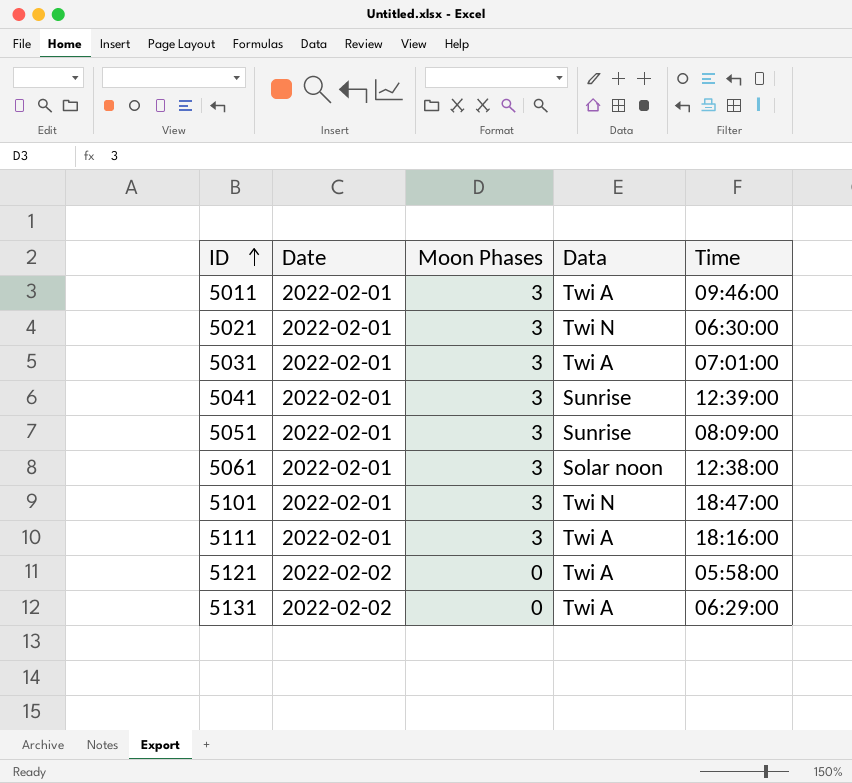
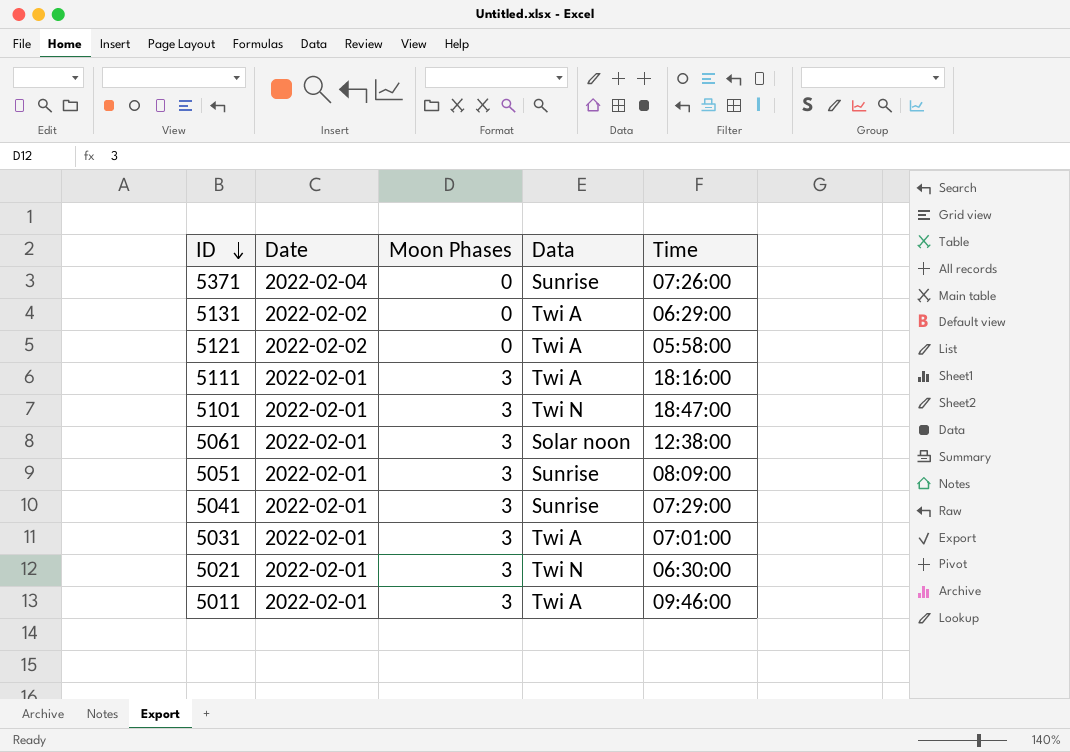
row order: ID ascending -> ID descending
row 5371: none -> 2022-02-04 | 0 | Sunrise | 07:26:00
5041 | Time: 12:39:00 -> 07:29:00

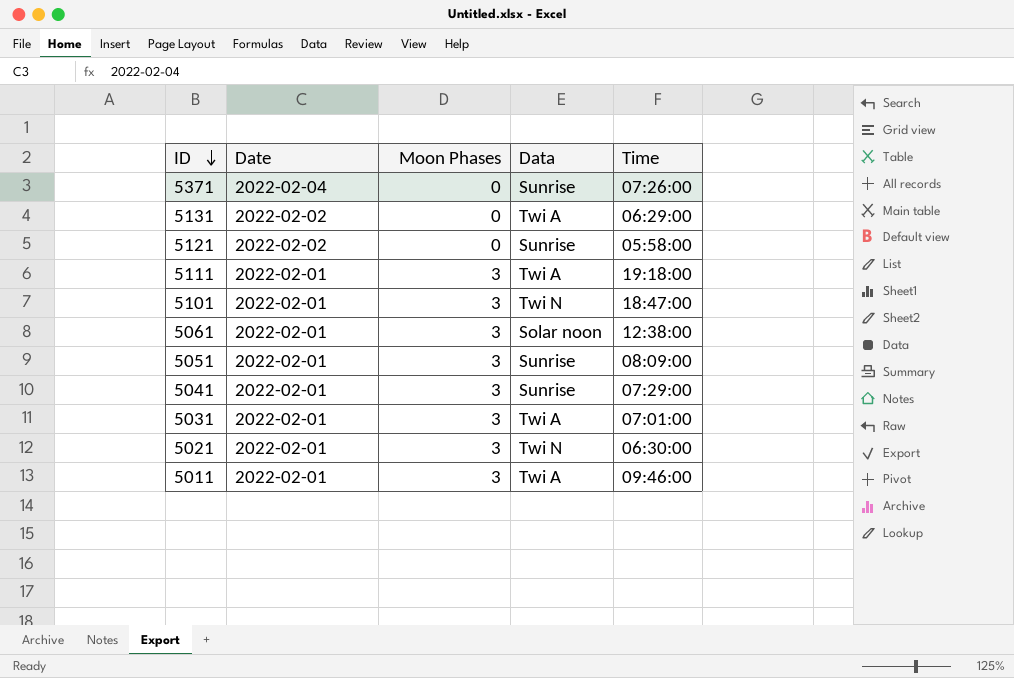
5121 | Data: Twi A -> Sunrise
5111 | Time: 18:16:00 -> 19:18:00

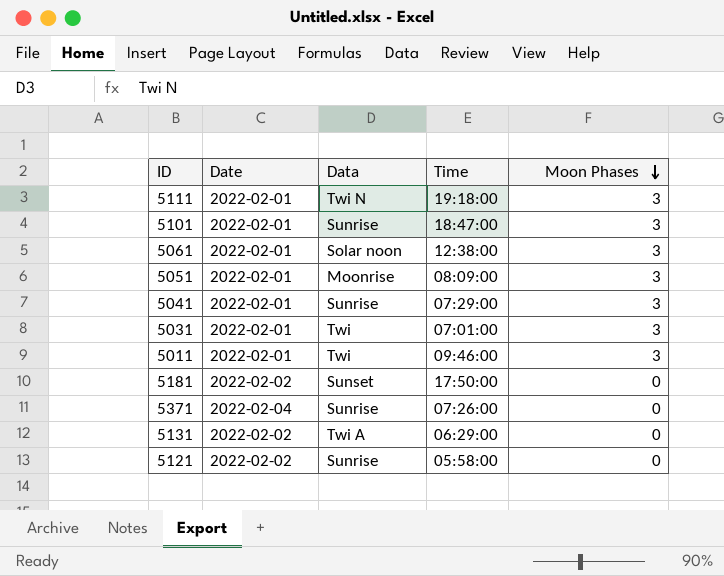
row order: ID descending -> Moon Phases descending
column Moon Phases | position: 3 -> 5
row 5021: 2022-02-01 | 3 | Twi N | 06:30:00 -> none
5111 | Data: Twi A -> Twi N
5101 | Data: Twi N -> Sunrise
5051 | Data: Sunrise -> Moonrise
5031 | Data: Twi A -> Twi
5011 | Data: Twi A -> Twi
row 5181: none -> 2022-02-02 | Sunset | 17:50:00 | 0

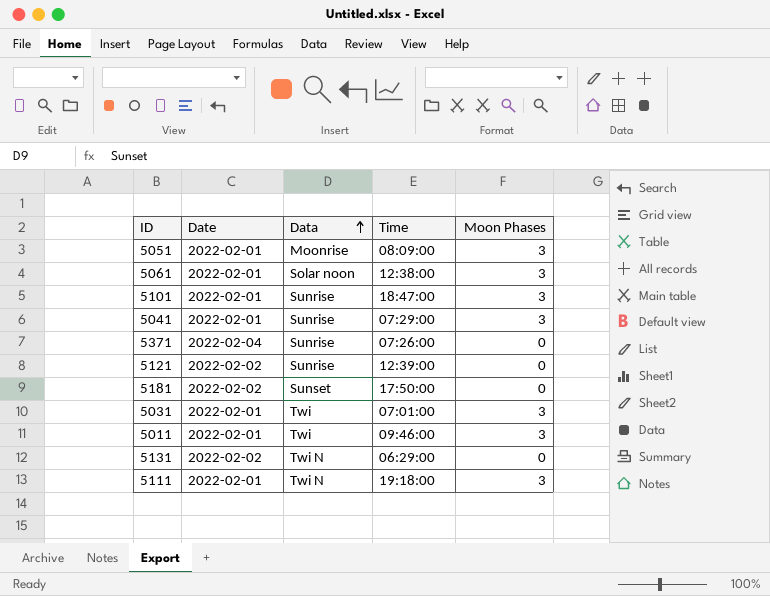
row order: Moon Phases descending -> Data ascending
5121 | Time: 05:58:00 -> 12:39:00
5131 | Data: Twi A -> Twi N

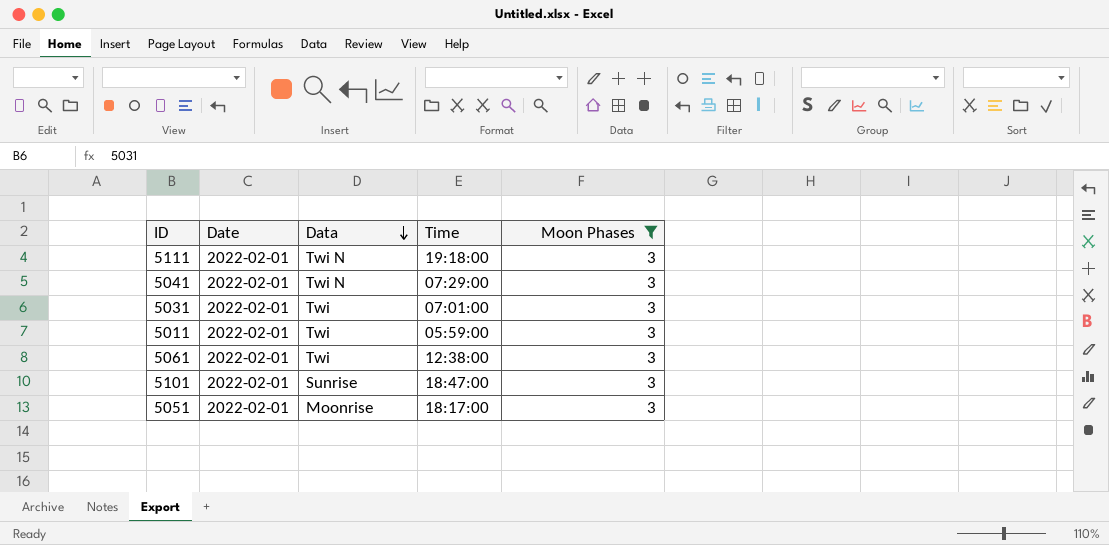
filter: none -> Moon Phases = 3
row order: Data ascending -> Data descending
5041 | Data: Sunrise -> Twi N
5011 | Time: 09:46:00 -> 05:59:00
5061 | Data: Solar noon -> Twi
5051 | Time: 08:09:00 -> 18:17:00

